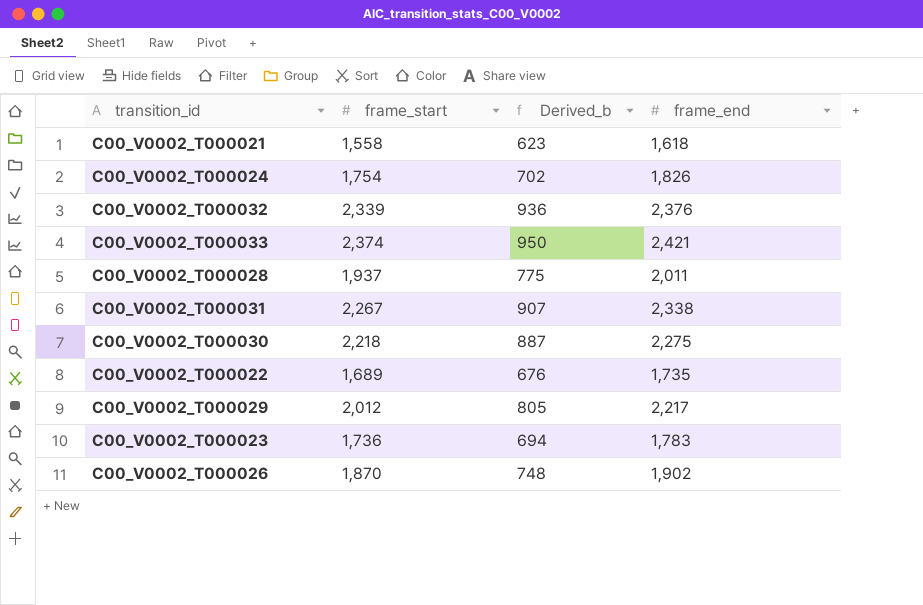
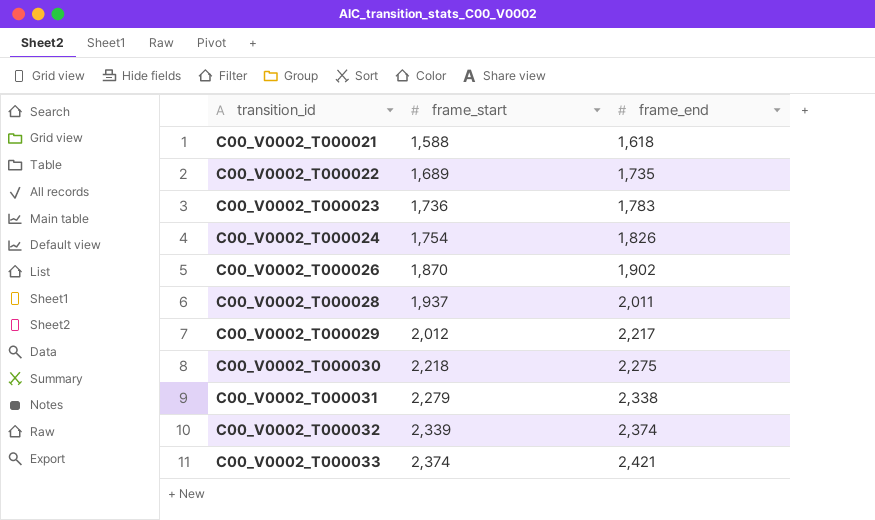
row order: none -> transition_id ascending
column Derived_b | formula: [frame_start] * 0.4 -> none
C00_V0002_T000021 | frame_start: 1,558 -> 1,588
C00_V0002_T000031 | frame_start: 2,267 -> 2,279
C00_V0002_T000032 | frame_end: 2,376 -> 2,374

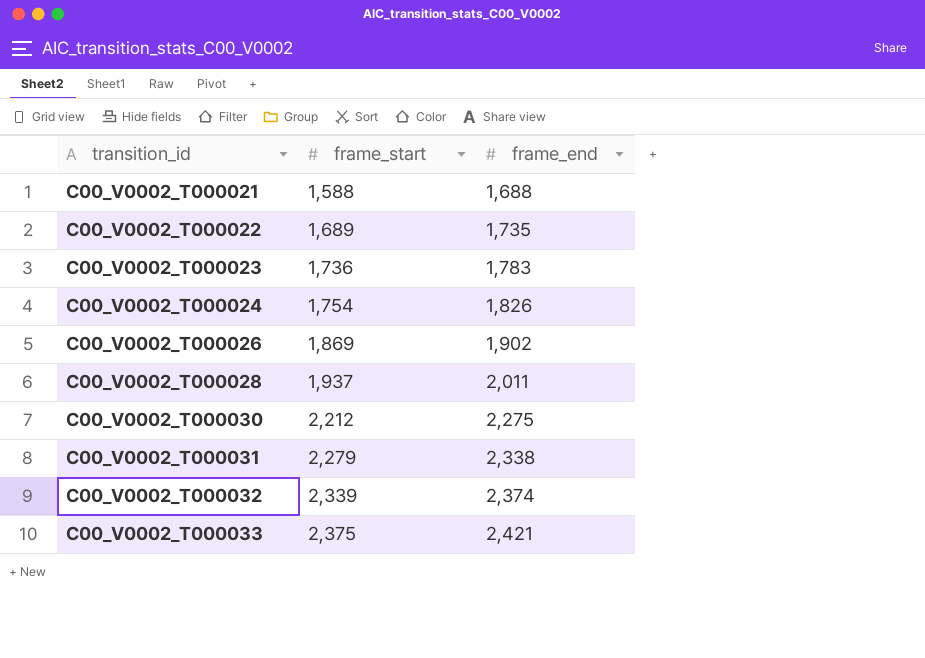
row C00_V0002_T000029: 2,012 | 2,217 -> none
C00_V0002_T000021 | frame_end: 1,618 -> 1,688
C00_V0002_T000026 | frame_start: 1,870 -> 1,869
C00_V0002_T000030 | frame_start: 2,218 -> 2,212
C00_V0002_T000033 | frame_start: 2,374 -> 2,375

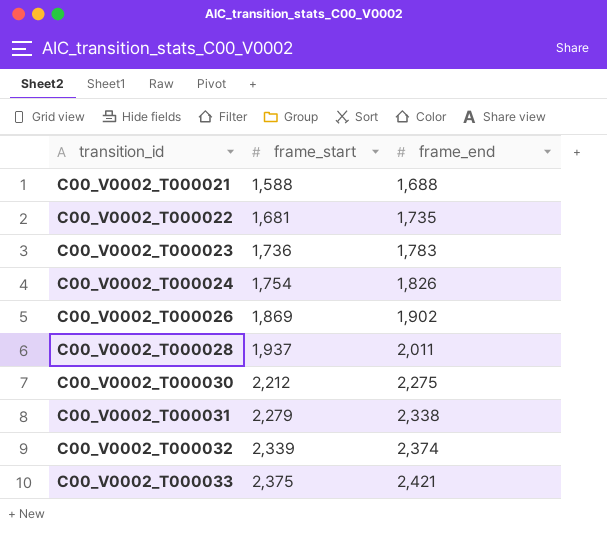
C00_V0002_T000022 | frame_start: 1,689 -> 1,681

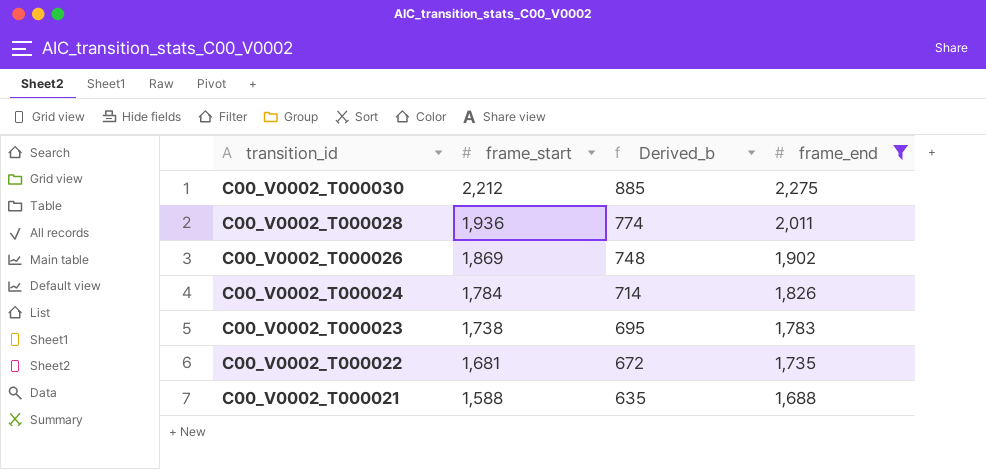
filter: none -> frame_end <= 2,275
row order: transition_id ascending -> transition_id descending
column Derived_b | formula: none -> [frame_start] * 0.4
C00_V0002_T000028 | frame_start: 1,937 -> 1,936
C00_V0002_T000024 | frame_start: 1,754 -> 1,784
C00_V0002_T000023 | frame_start: 1,736 -> 1,738

